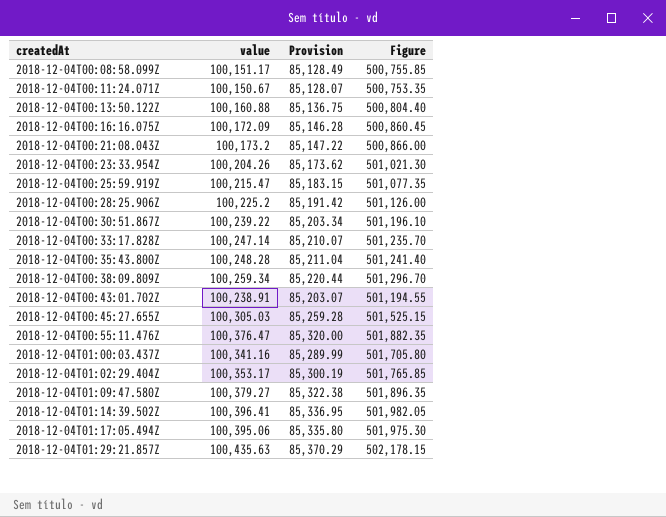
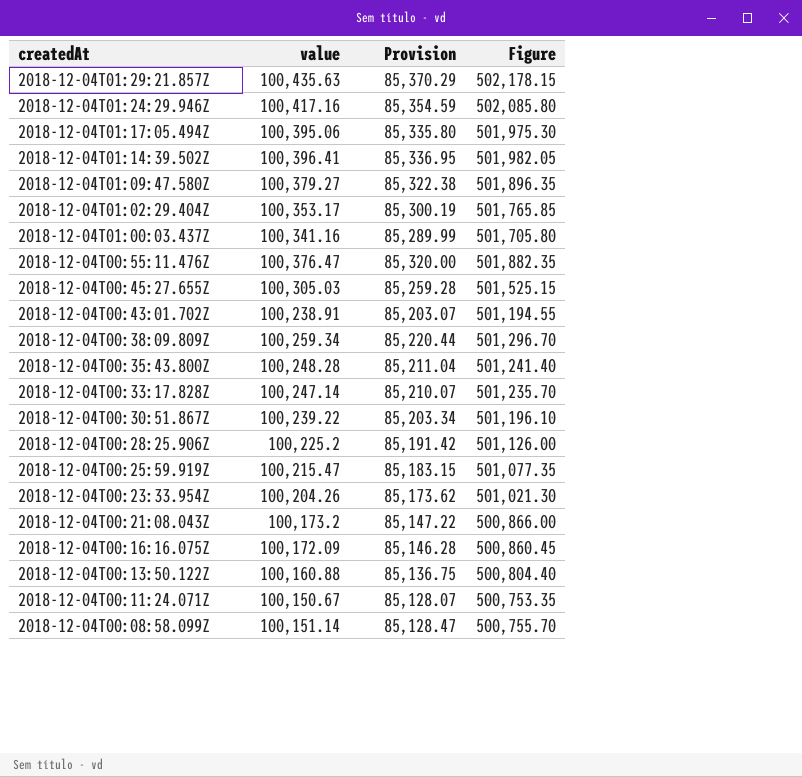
row order: createdAt ascending -> createdAt descending
row 2018-12-04T01:24:29.946Z: none -> 100,417.16 | 85,354.59 | 502,085.80
2018-12-04T00:08:58.099Z | value: 100,151.17 -> 100,151.14
2018-12-04T00:08:58.099Z | Provision: 85,128.49 -> 85,128.47
2018-12-04T00:08:58.099Z | Figure: 500,755.85 -> 500,755.70

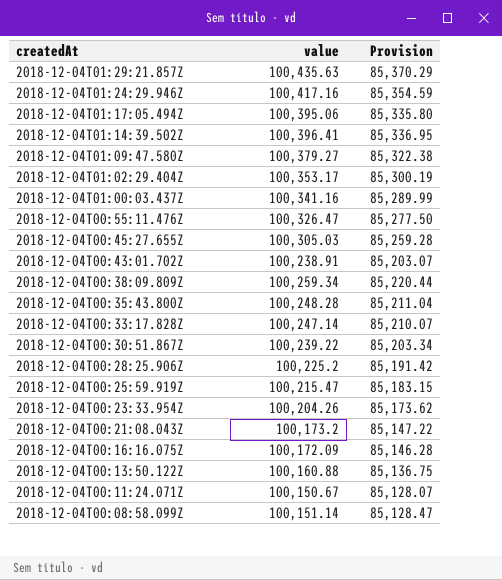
column Figure | formula: [value] * 5 -> none
2018-12-04T00:55:11.476Z | value: 100,376.47 -> 100,326.47
2018-12-04T00:55:11.476Z | Provision: 85,320.00 -> 85,277.50

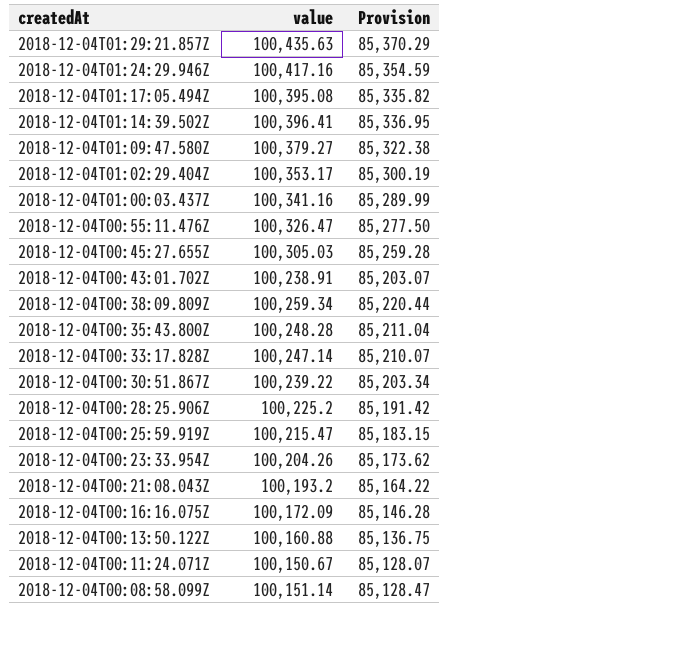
2018-12-04T01:17:05.494Z | value: 100,395.06 -> 100,395.08
2018-12-04T01:17:05.494Z | Provision: 85,335.80 -> 85,335.82
2018-12-04T00:21:08.043Z | value: 100,173.2 -> 100,193.2
2018-12-04T00:21:08.043Z | Provision: 85,147.22 -> 85,164.22

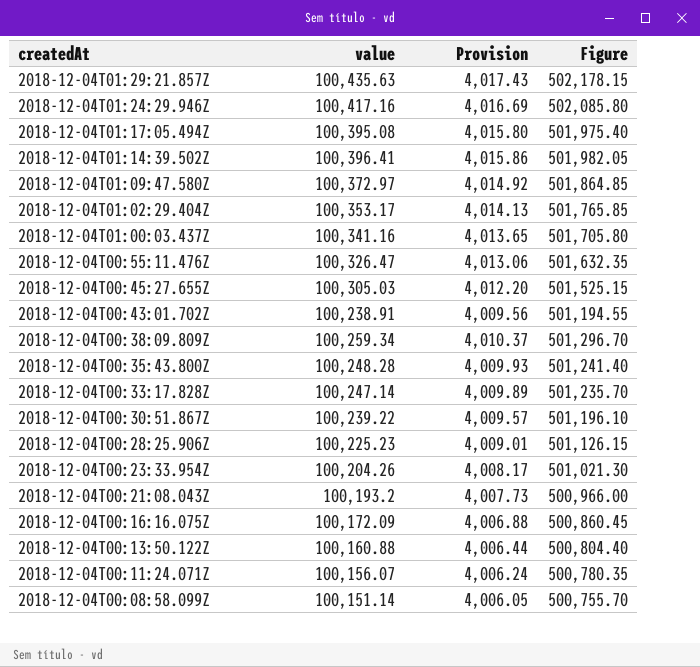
column Provision | formula: [value] * 0.85 -> [value] * 0.04
column Figure | formula: none -> [value] * 5
row 2018-12-04T00:25:59.919Z: 100,215.47 | 85,183.15 -> none
2018-12-04T01:09:47.580Z | value: 100,379.27 -> 100,372.97
2018-12-04T00:28:25.906Z | value: 100,225.2 -> 100,225.23
2018-12-04T00:11:24.071Z | value: 100,150.67 -> 100,156.07

